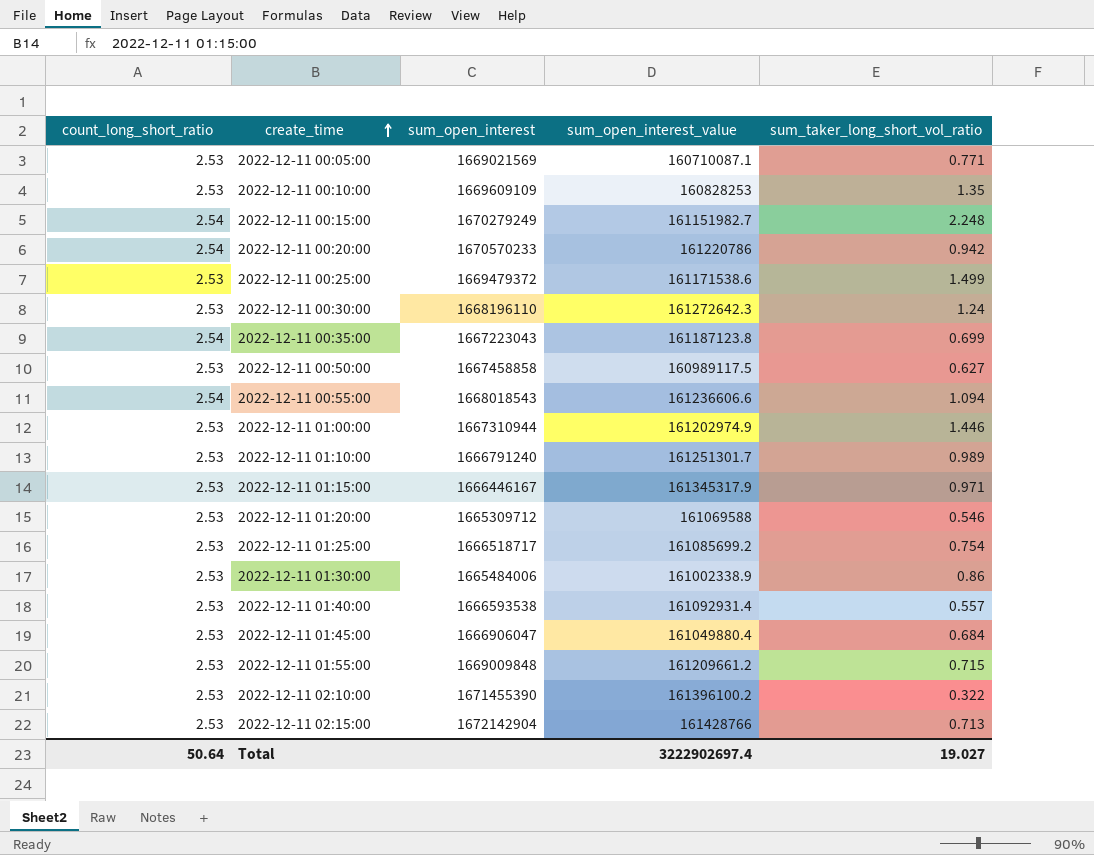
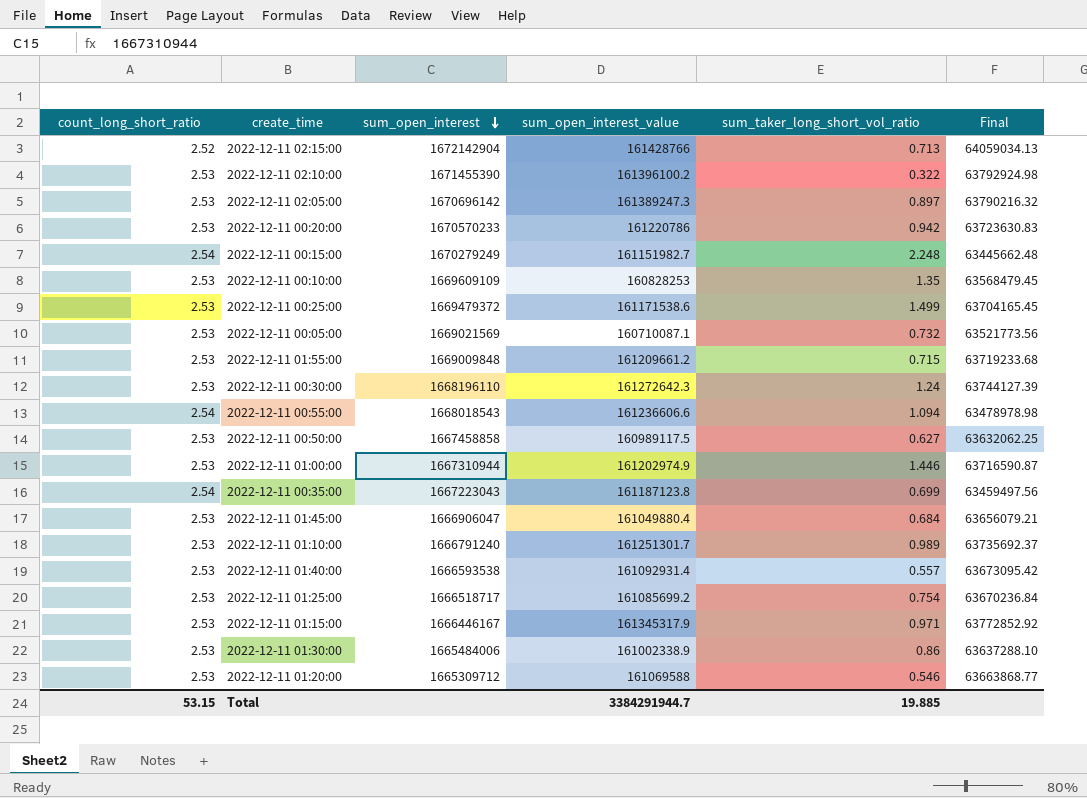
row order: create_time ascending -> sum_open_interest descending
column Final | formula: none -> [sum_open_interest_value] / [count_long_short_ratio]
2022-12-11 02:15:00 | count_long_short_ratio: 2.53 -> 2.52
row 2022-12-11 02:05:00: none -> 2.53 | 1670696142 | 161389247.3 | 0.897 | 63790216.32
2022-12-11 00:20:00 | count_long_short_ratio: 2.54 -> 2.53
2022-12-11 00:05:00 | sum_taker_long_short_vol_ratio: 0.771 -> 0.732
Total | count_long_short_ratio: 50.64 -> 53.15
Total | sum_open_interest_value: 3222902697.4 -> 3384291944.7
Total | sum_taker_long_short_vol_ratio: 19.027 -> 19.885

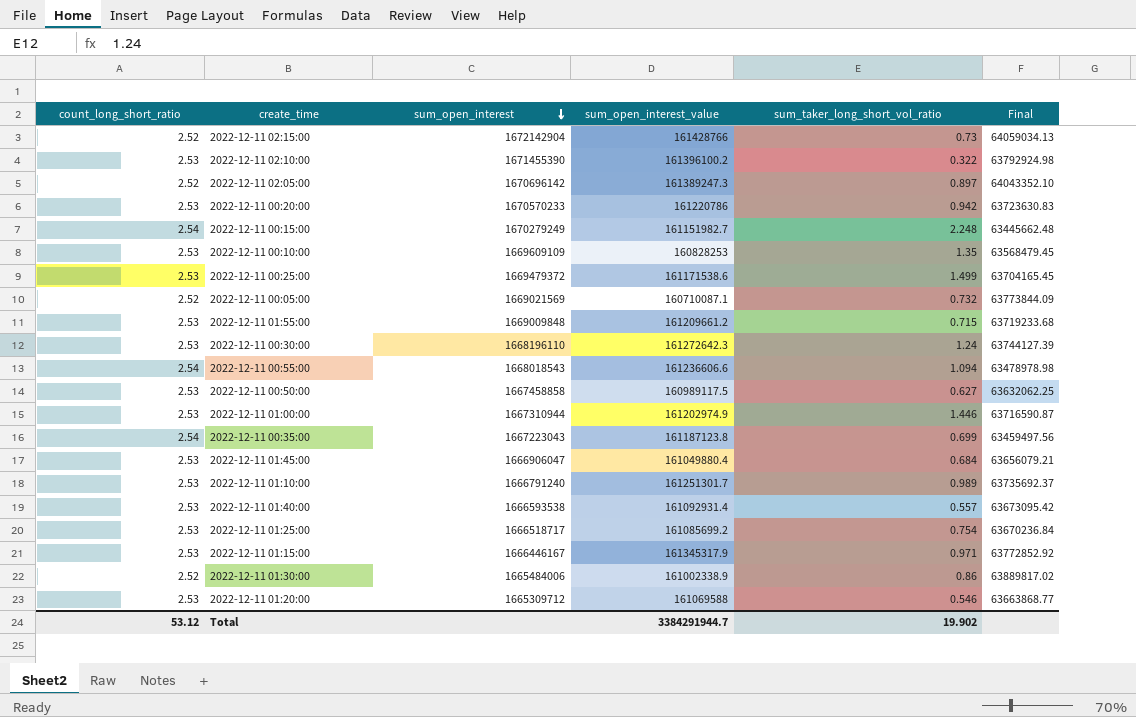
2022-12-11 02:15:00 | sum_taker_long_short_vol_ratio: 0.713 -> 0.73
2022-12-11 02:05:00 | count_long_short_ratio: 2.53 -> 2.52
2022-12-11 02:05:00 | Final: 63790216.32 -> 64043352.10
2022-12-11 00:05:00 | count_long_short_ratio: 2.53 -> 2.52
2022-12-11 00:05:00 | Final: 63521773.56 -> 63773844.09
2022-12-11 01:30:00 | count_long_short_ratio: 2.53 -> 2.52
2022-12-11 01:30:00 | Final: 63637288.10 -> 63889817.02
Total | count_long_short_ratio: 53.15 -> 53.12
Total | sum_taker_long_short_vol_ratio: 19.885 -> 19.902

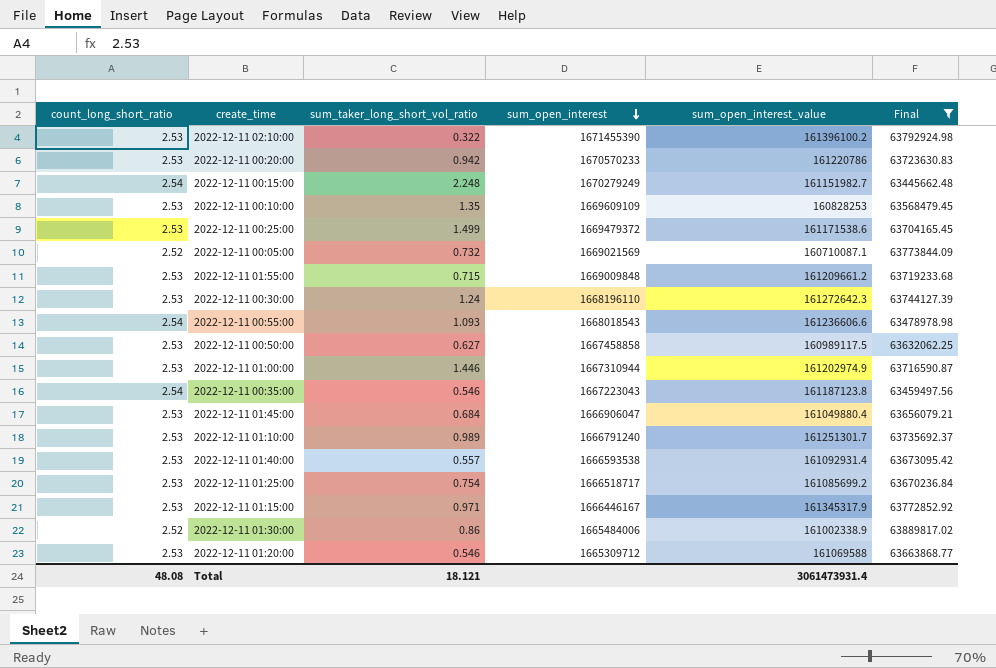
filter: none -> Final <= 63889817.02
column sum_taker_long_short_vol_ratio | position: 5 -> 3
2022-12-11 00:55:00 | sum_taker_long_short_vol_ratio: 1.094 -> 1.093
2022-12-11 00:35:00 | sum_taker_long_short_vol_ratio: 0.699 -> 0.546
Total | count_long_short_ratio: 53.12 -> 48.08
Total | sum_taker_long_short_vol_ratio: 19.902 -> 18.121
Total | sum_open_interest_value: 3384291944.7 -> 3061473931.4

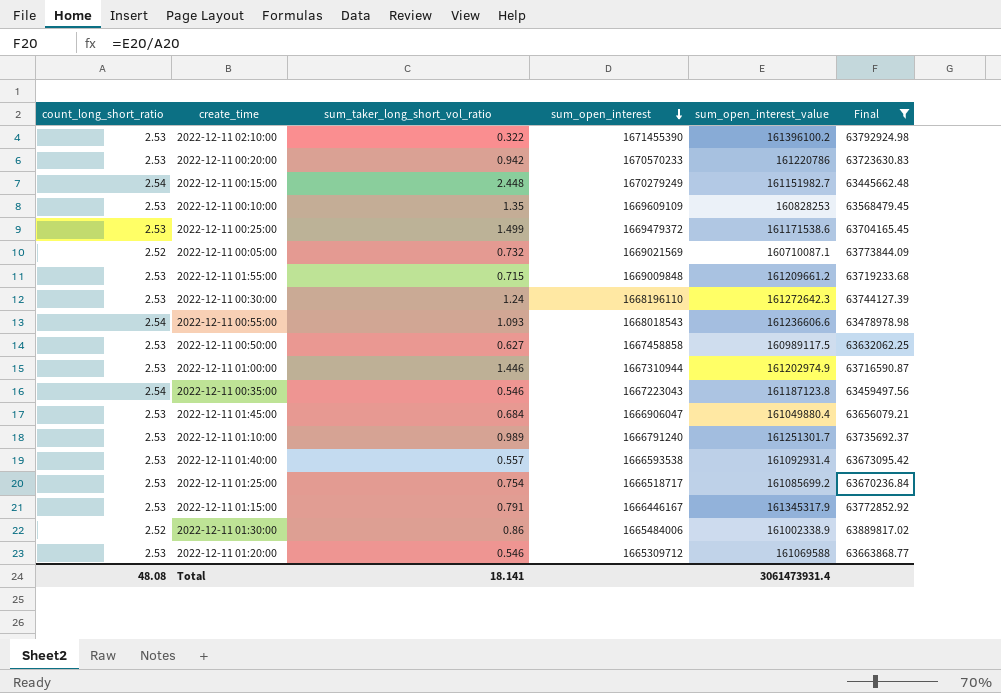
2022-12-11 00:15:00 | sum_taker_long_short_vol_ratio: 2.248 -> 2.448
2022-12-11 01:15:00 | sum_taker_long_short_vol_ratio: 0.971 -> 0.791
Total | sum_taker_long_short_vol_ratio: 18.121 -> 18.141

